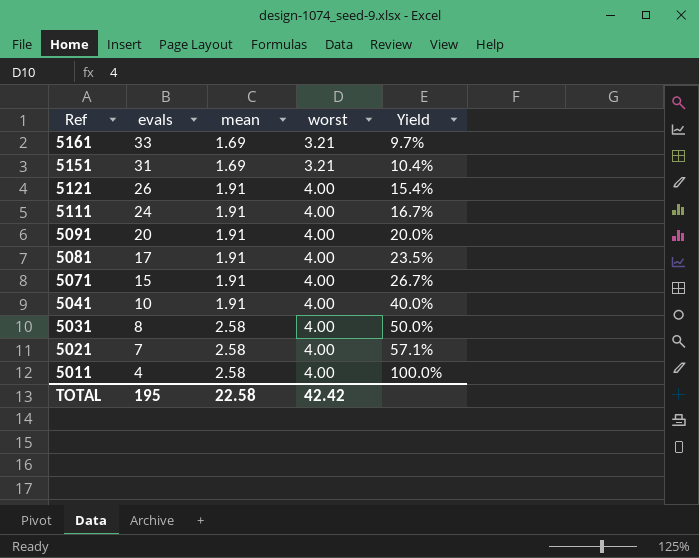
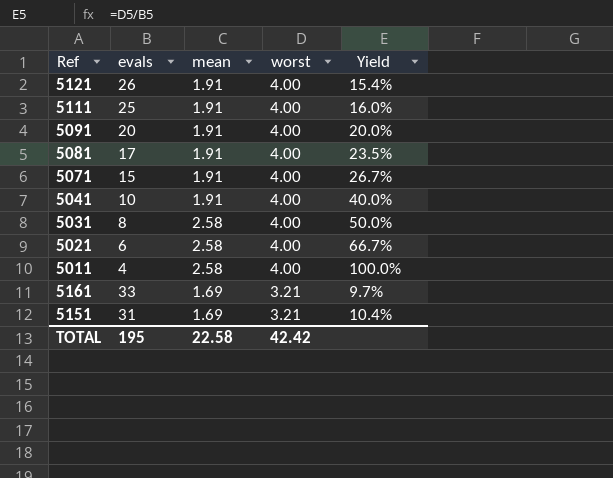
row order: Ref descending -> worst descending
5111 | evals: 24 -> 25
5111 | Yield: 16.7% -> 16.0%
5021 | evals: 7 -> 6
5021 | Yield: 57.1% -> 66.7%

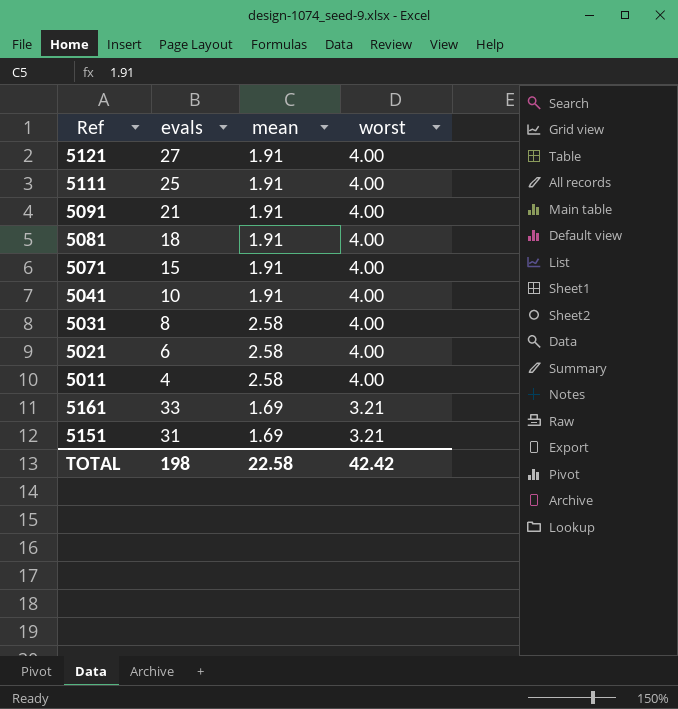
column Yield | formula: [worst] / [evals] -> none
5121 | evals: 26 -> 27
5091 | evals: 20 -> 21
5081 | evals: 17 -> 18
TOTAL | evals: 195 -> 198

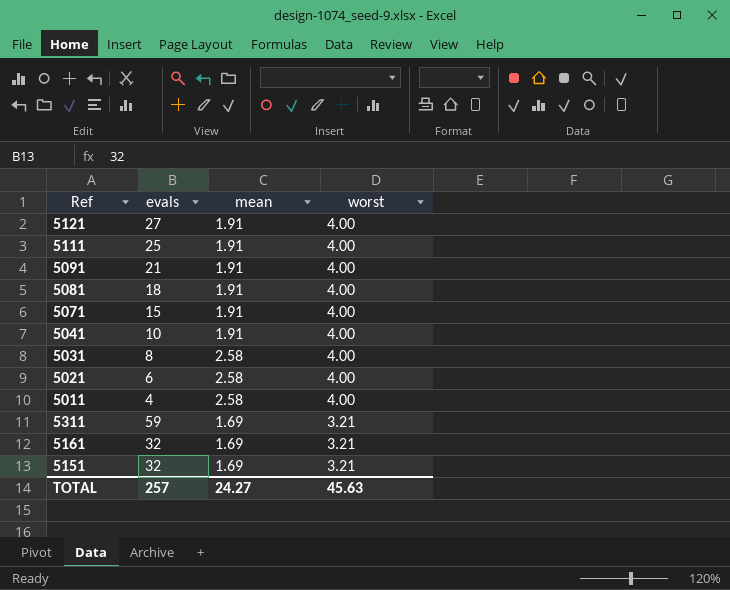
row 5311: none -> 59 | 1.69 | 3.21
5161 | evals: 33 -> 32
5151 | evals: 31 -> 32
TOTAL | evals: 198 -> 257
TOTAL | mean: 22.58 -> 24.27
TOTAL | worst: 42.42 -> 45.63

